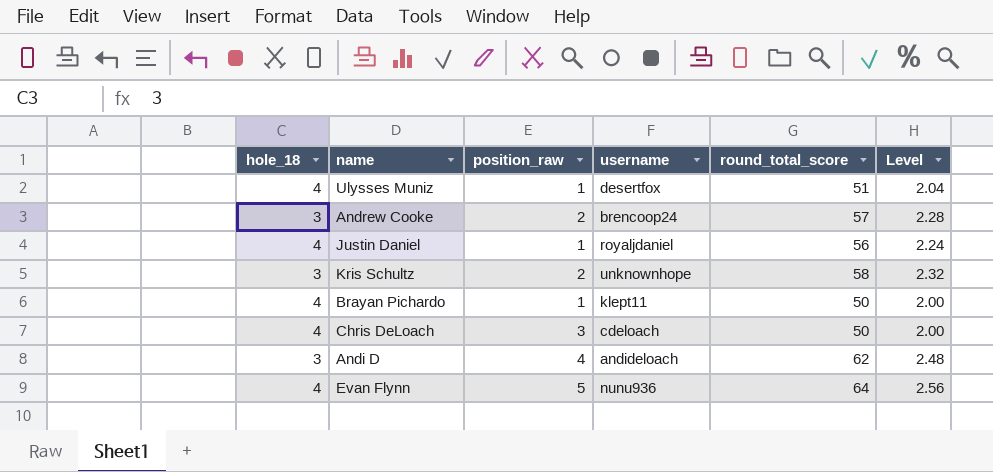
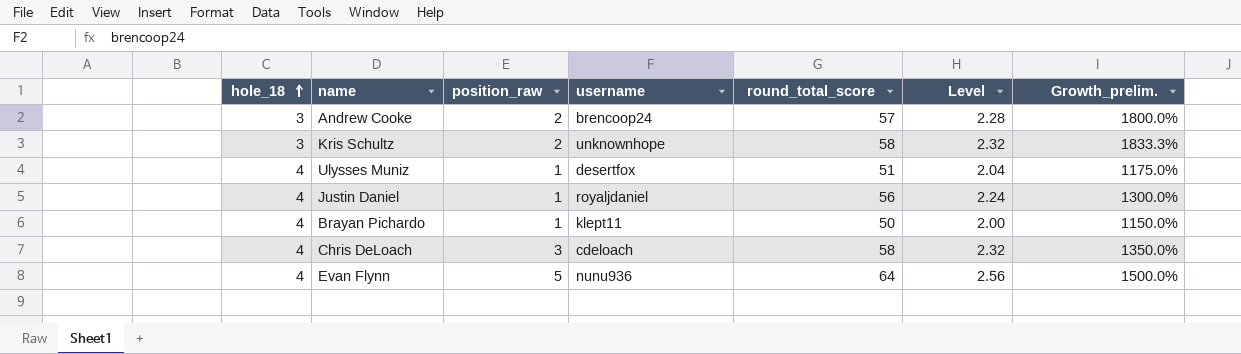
row order: none -> hole_18 ascending
column Growth_prelim. | formula: none -> ([round_total_score] - [hole_18]) / [hole_18]
row Andi D: 3 | 4 | andideloach | 62 | 2.48 -> none
Chris DeLoach | round_total_score: 50 -> 58
Chris DeLoach | Level: 2.00 -> 2.32

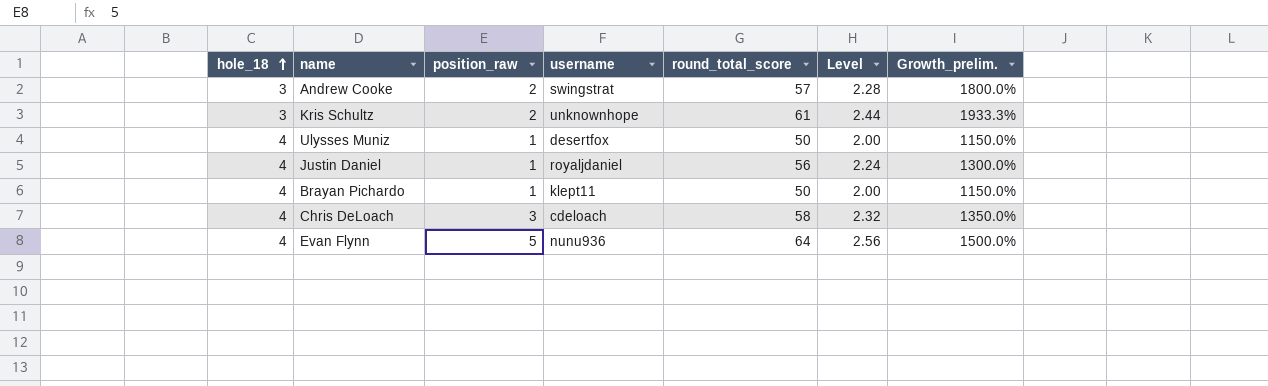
Andrew Cooke | username: brencoop24 -> swingstrat
Kris Schultz | round_total_score: 58 -> 61
Kris Schultz | Level: 2.32 -> 2.44
Kris Schultz | Growth_prelim.: 1833.3% -> 1933.3%
Ulysses Muniz | round_total_score: 51 -> 50
Ulysses Muniz | Level: 2.04 -> 2.00
Ulysses Muniz | Growth_prelim.: 1175.0% -> 1150.0%

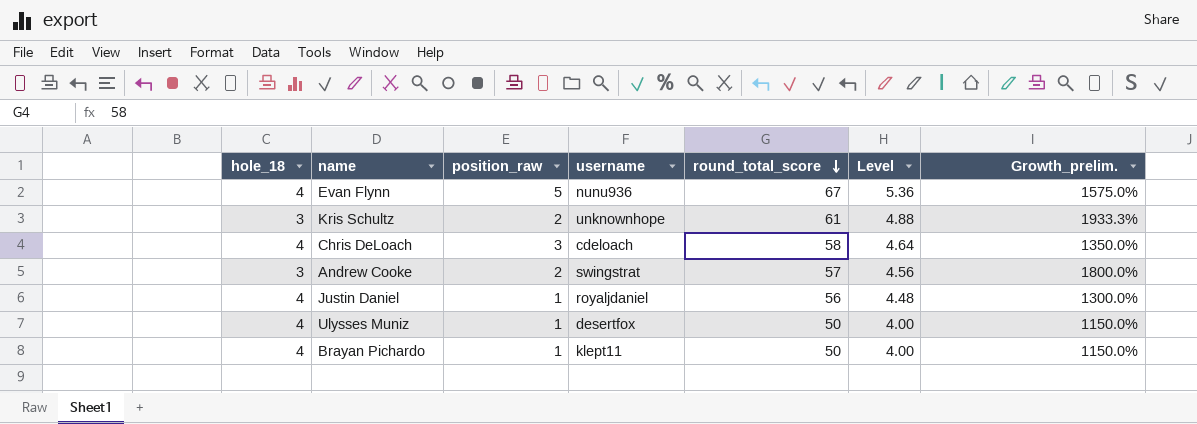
row order: hole_18 ascending -> round_total_score descending
column Level | formula: [round_total_score] * 0.04 -> [round_total_score] * 0.08
Evan Flynn | round_total_score: 64 -> 67
Evan Flynn | Growth_prelim.: 1500.0% -> 1575.0%

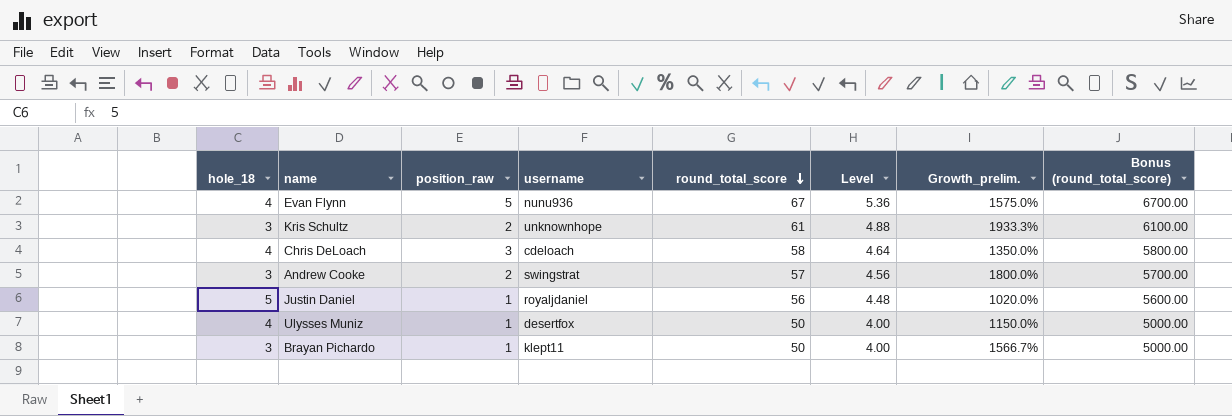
column Bonus (round_total_score) | formula: none -> [round_total_score] * 100
Justin Daniel | hole_18: 4 -> 5
Justin Daniel | Growth_prelim.: 1300.0% -> 1020.0%
Brayan Pichardo | hole_18: 4 -> 3
Brayan Pichardo | Growth_prelim.: 1150.0% -> 1566.7%

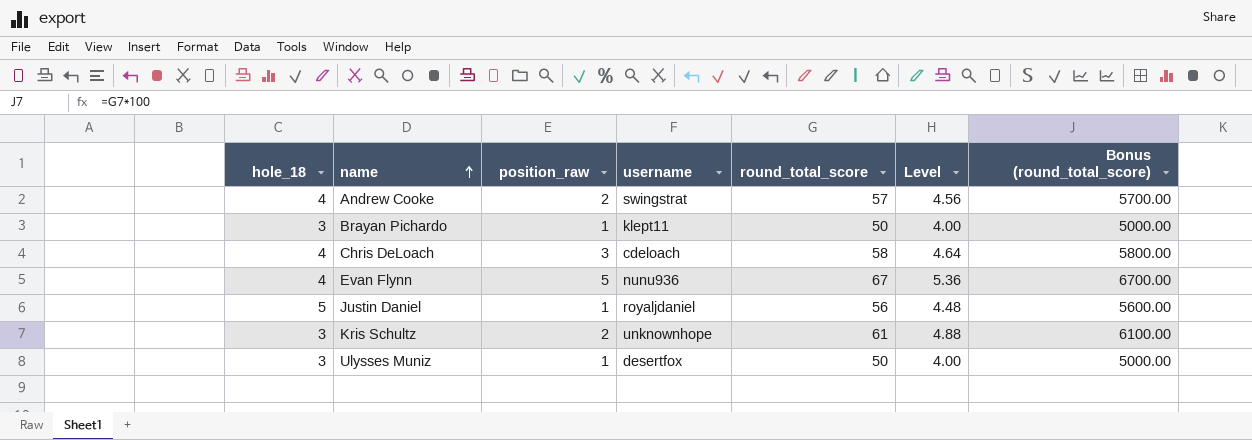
row order: round_total_score descending -> name ascending
column Growth_prelim. | formula: ([round_total_score] - [hole_18]) / [hole_18] -> none
Andrew Cooke | hole_18: 3 -> 4
Ulysses Muniz | hole_18: 4 -> 3

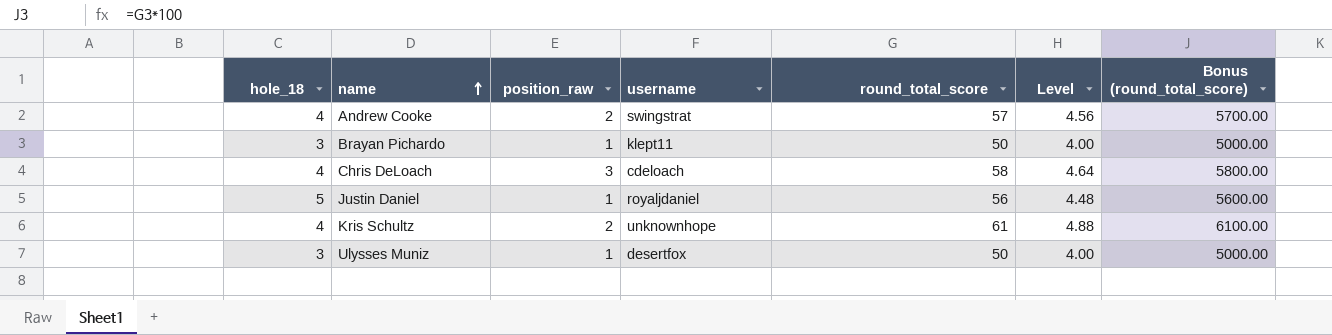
row Evan Flynn: 4 | 5 | nunu936 | 67 | 5.36 | 6700.00 -> none
Kris Schultz | hole_18: 3 -> 4

